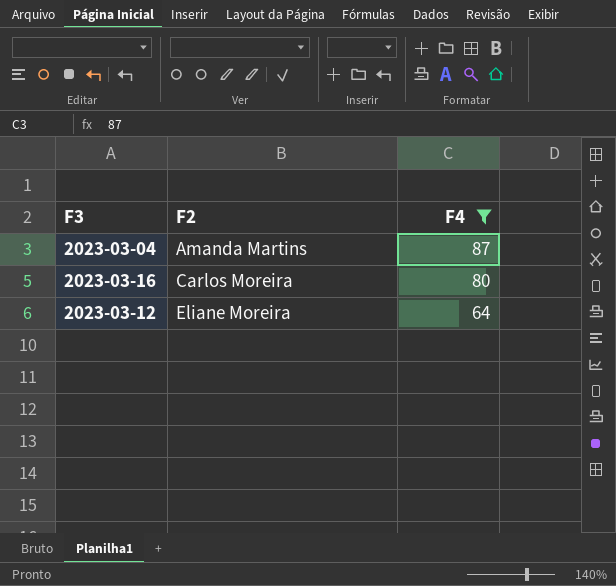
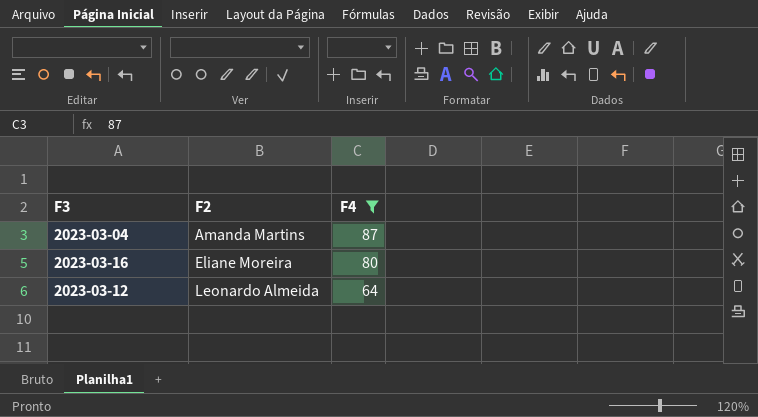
2023-03-16 | F2: Carlos Moreira -> Eliane Moreira
2023-03-12 | F2: Eliane Moreira -> Leonardo Almeida

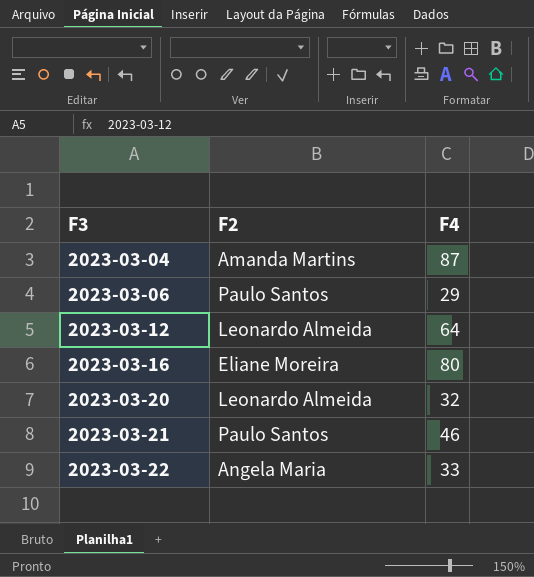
filter: F4 >= 64 -> none
row order: F2 ascending -> F3 ascending

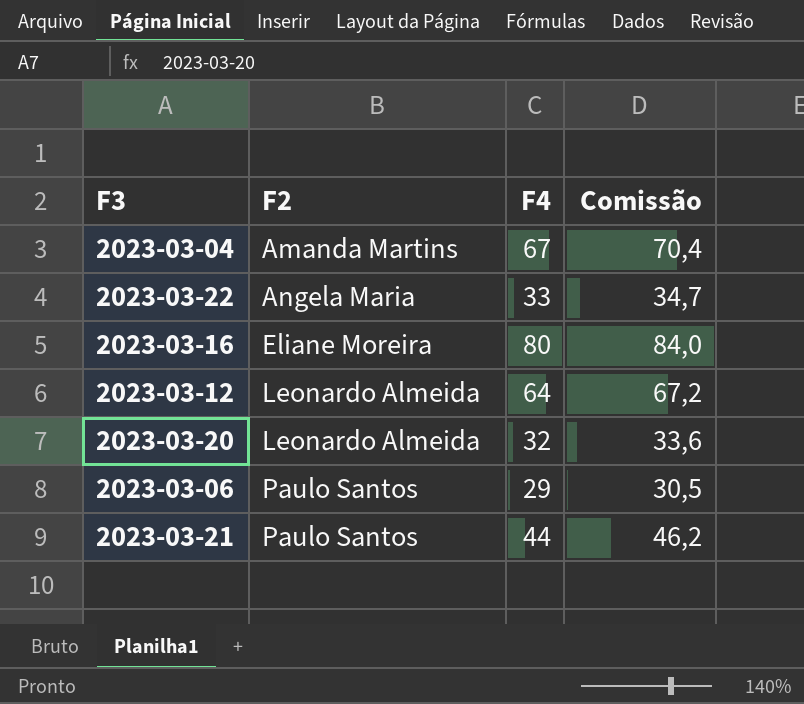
row order: F3 ascending -> F2 ascending
column Comissão | formula: none -> [F4] * 1,05
2023-03-04 | F4: 87 -> 67
2023-03-21 | F4: 46 -> 44

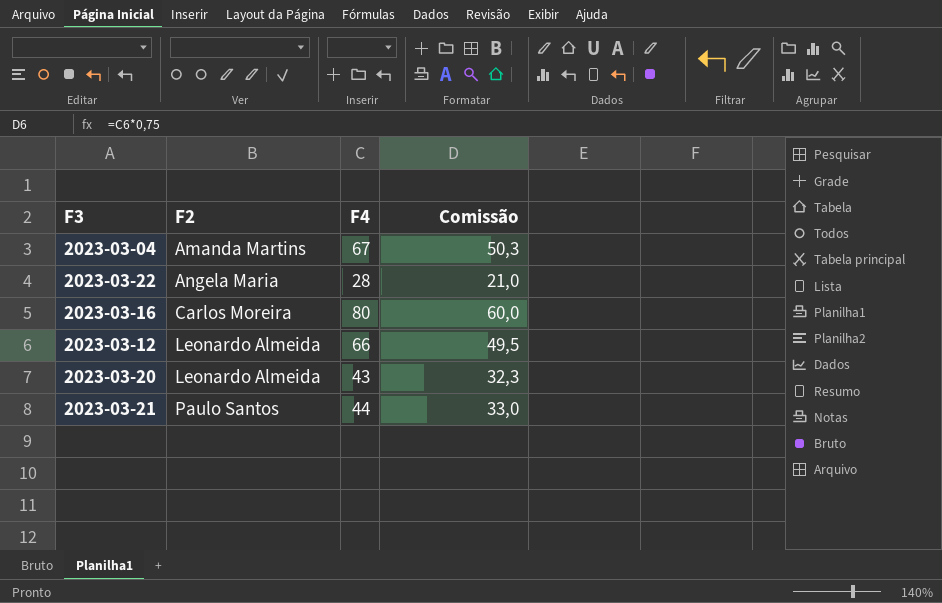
column Comissão | formula: [F4] * 1,05 -> [F4] * 0,75
row 2023-03-06: Paulo Santos | 29 | 30,5 -> none
2023-03-22 | F4: 33 -> 28
2023-03-16 | F2: Eliane Moreira -> Carlos Moreira
2023-03-12 | F4: 64 -> 66
2023-03-20 | F4: 32 -> 43

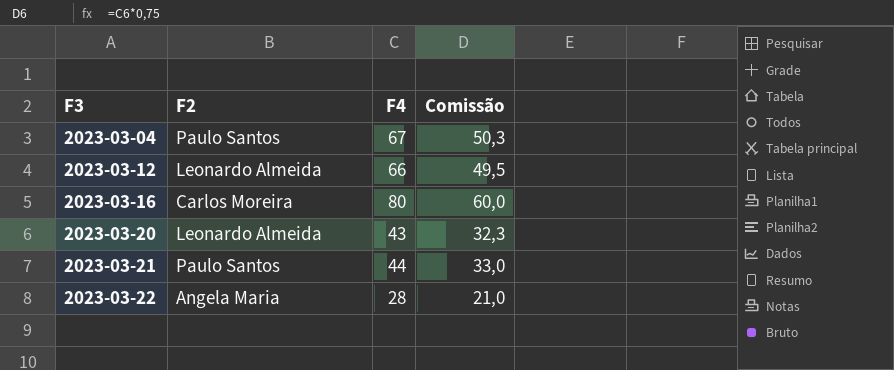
row order: F2 ascending -> F3 ascending
2023-03-04 | F2: Amanda Martins -> Paulo Santos

